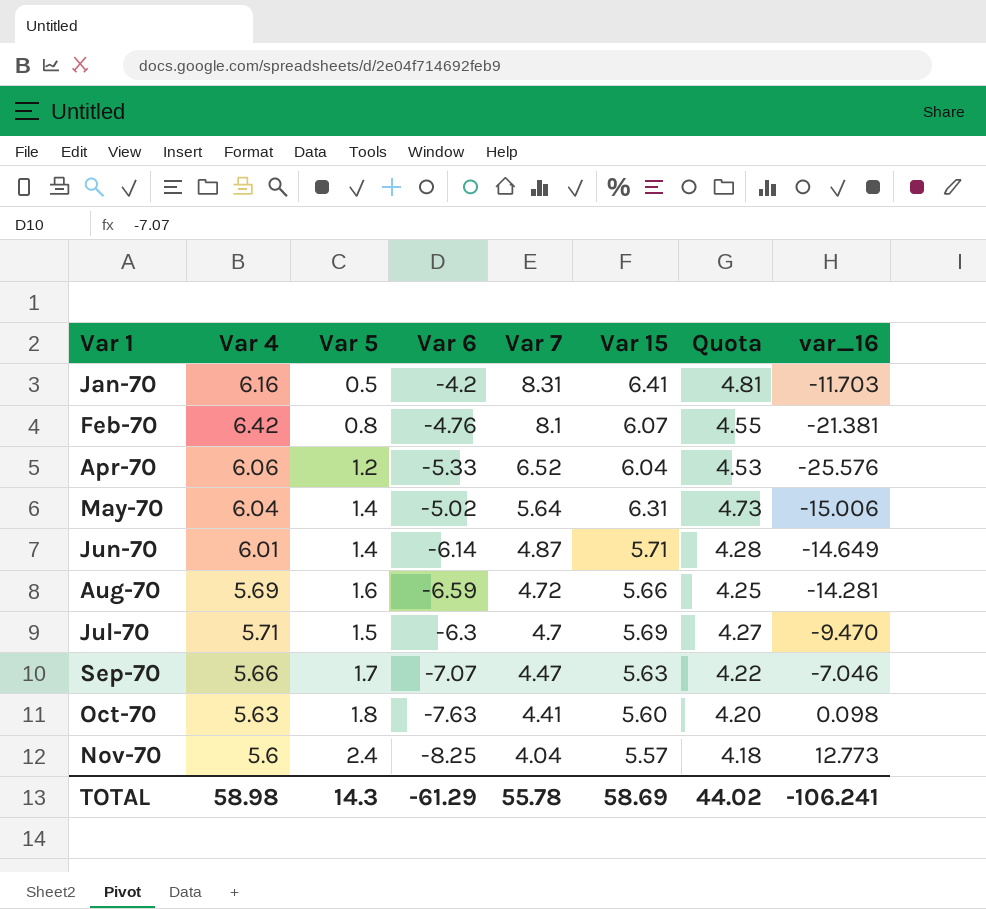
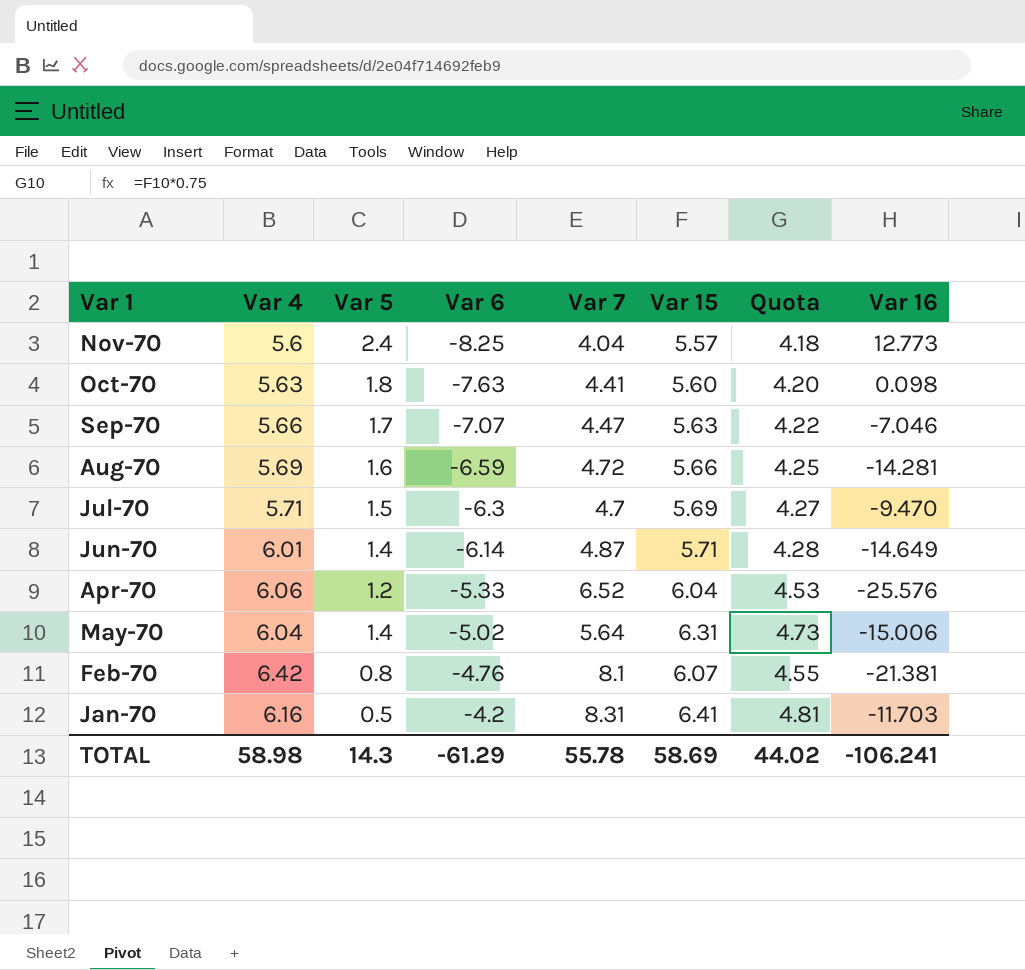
row order: Var 7 descending -> Var 6 ascending
column name: var_16 -> Var 16

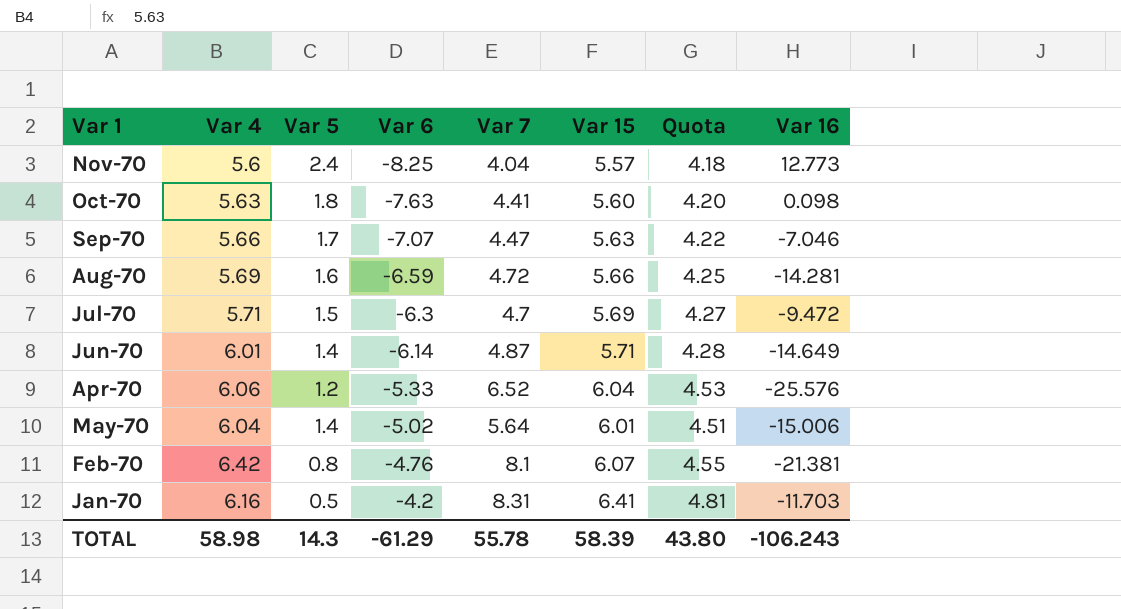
Jul-70 | Var 16: -9.470 -> -9.472
May-70 | Var 15: 6.31 -> 6.01
May-70 | Quota: 4.73 -> 4.51
TOTAL | Var 15: 58.69 -> 58.39
TOTAL | Quota: 44.02 -> 43.80
TOTAL | Var 16: -106.241 -> -106.243

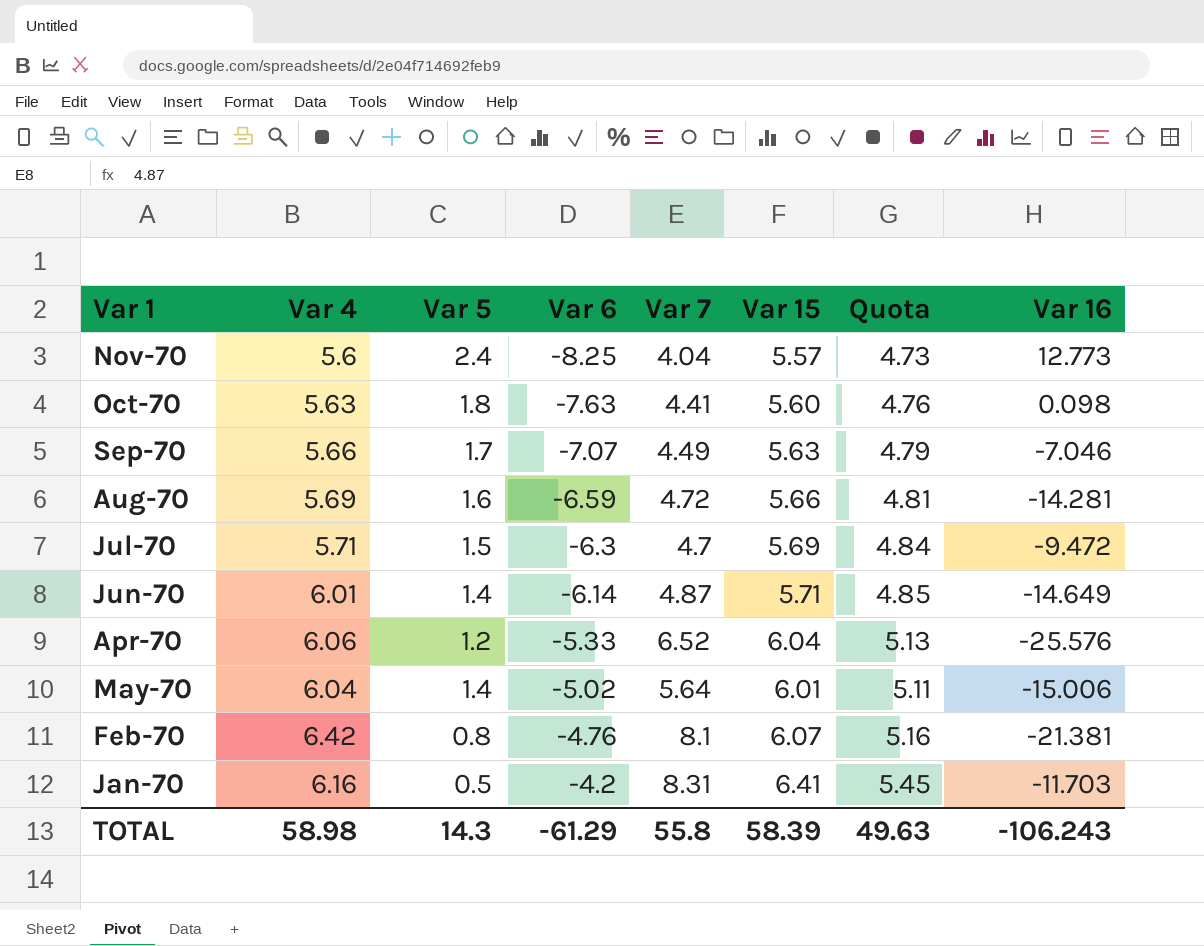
column Quota | formula: [Var 15] * 0.75 -> [Var 15] * 0.85
Sep-70 | Var 7: 4.47 -> 4.49
TOTAL | Var 7: 55.78 -> 55.8
TOTAL | Quota: 43.80 -> 49.63

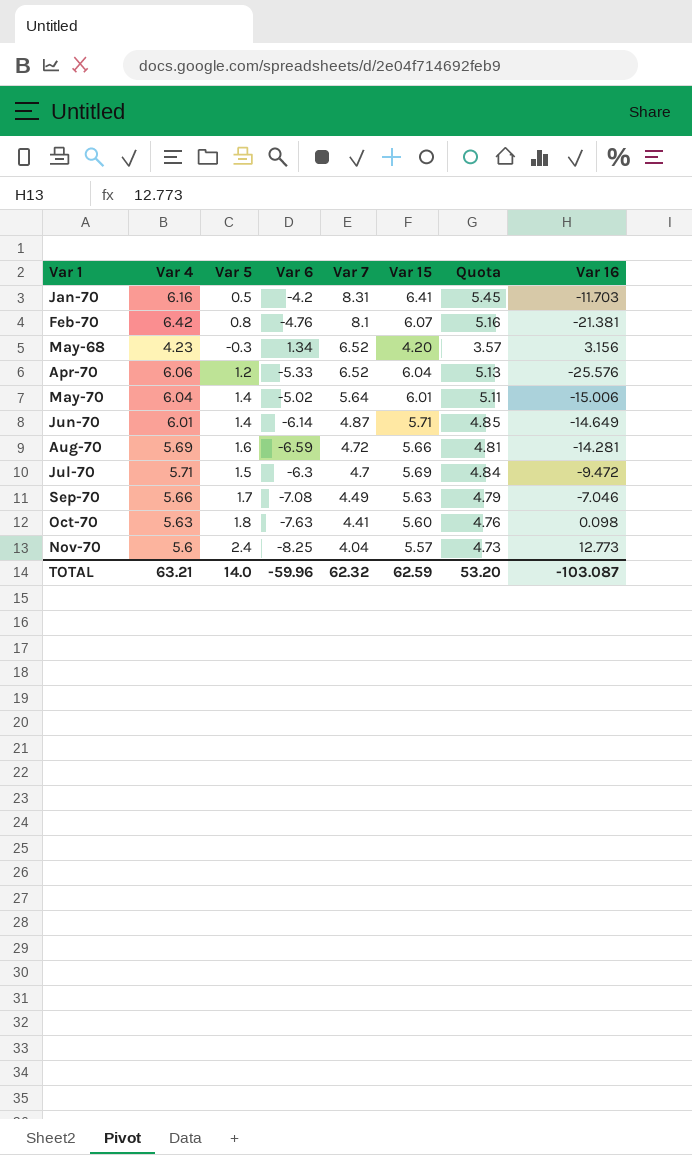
row order: Var 6 ascending -> Var 7 descending
row May-68: none -> 4.23 | -0.3 | 1.34 | 6.52 | 4.20 | 3.57 | 3.156
Sep-70 | Var 6: -7.07 -> -7.08
TOTAL | Var 4: 58.98 -> 63.21
TOTAL | Var 5: 14.3 -> 14.0
TOTAL | Var 6: -61.29 -> -59.96
TOTAL | Var 7: 55.8 -> 62.32
TOTAL | Var 15: 58.39 -> 62.59
TOTAL | Quota: 49.63 -> 53.20
TOTAL | Var 16: -106.243 -> -103.087

